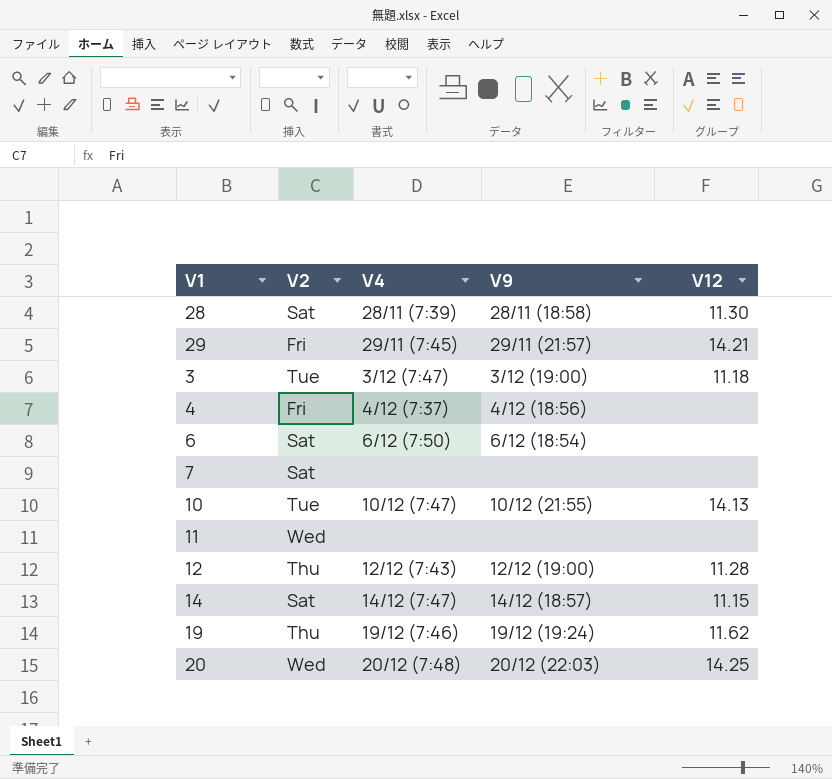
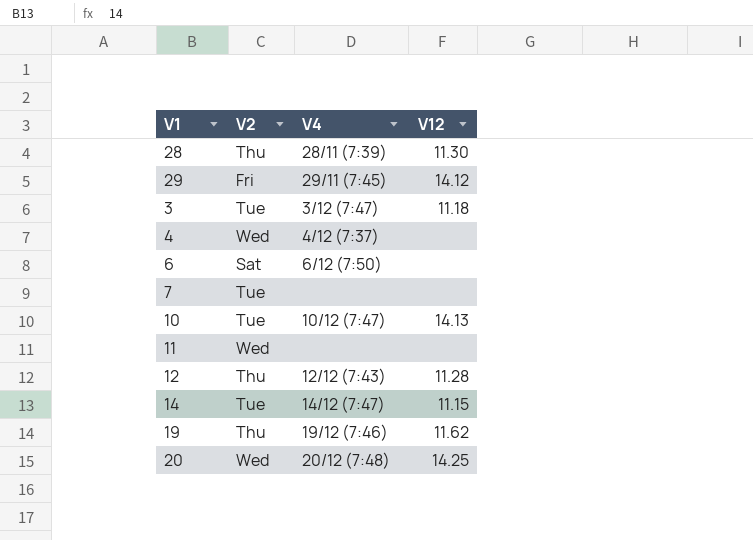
column V9 | position: 4 -> none
28 | V2: Sat -> Thu
29 | V12: 14.21 -> 14.12
4 | V2: Fri -> Wed
7 | V2: Sat -> Tue
14 | V2: Sat -> Tue

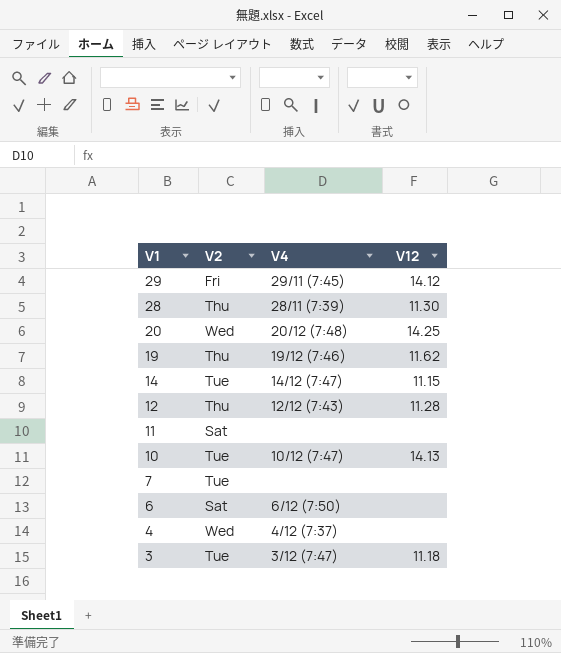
row order: none -> V1 descending
11 | V2: Wed -> Sat

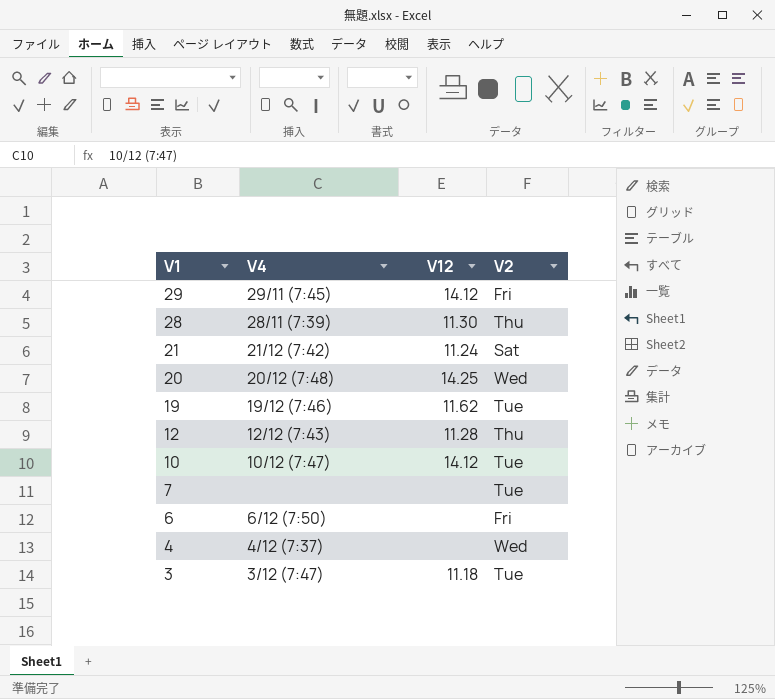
column V2 | position: 2 -> 4
row 14: Tue | 14/12 (7:47) | 11.15 -> none
row 11: Sat | none | none -> none
row 21: none -> 21/12 (7:42) | 11.24 | Sat
19 | V2: Thu -> Tue
10 | V12: 14.13 -> 14.12
6 | V2: Sat -> Fri

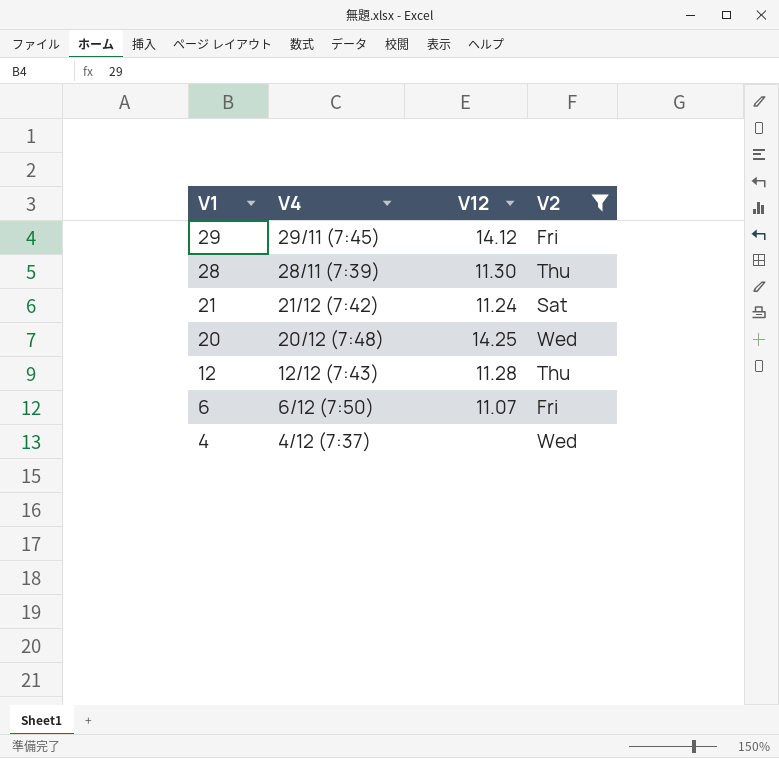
filter: none -> V2 != Tue
6 | V12: none -> 11.07

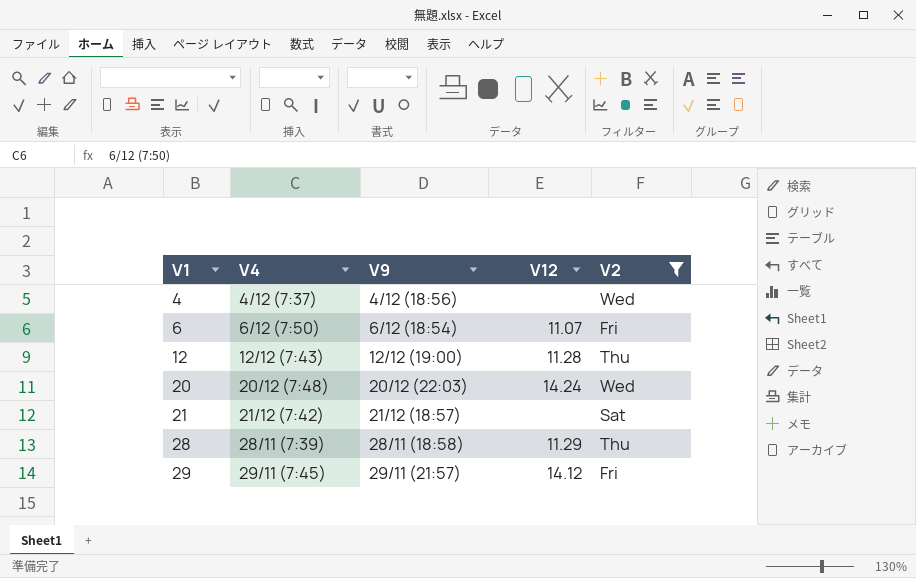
row order: V1 descending -> V1 ascending
column V9 | position: none -> 3
20 | V12: 14.25 -> 14.24
21 | V12: 11.24 -> none
28 | V12: 11.30 -> 11.29

